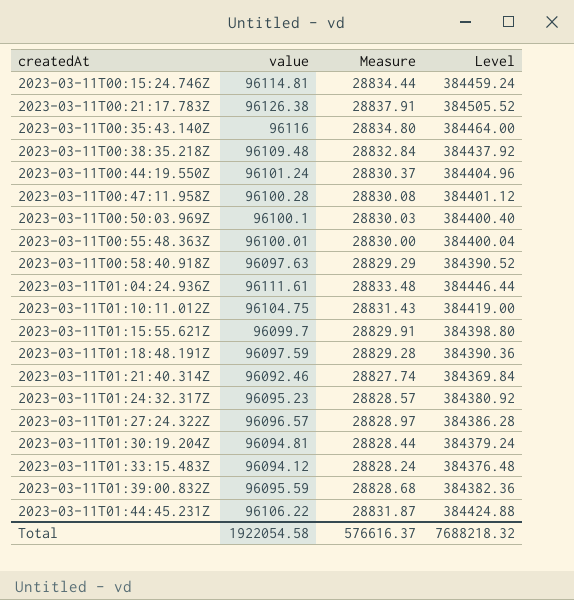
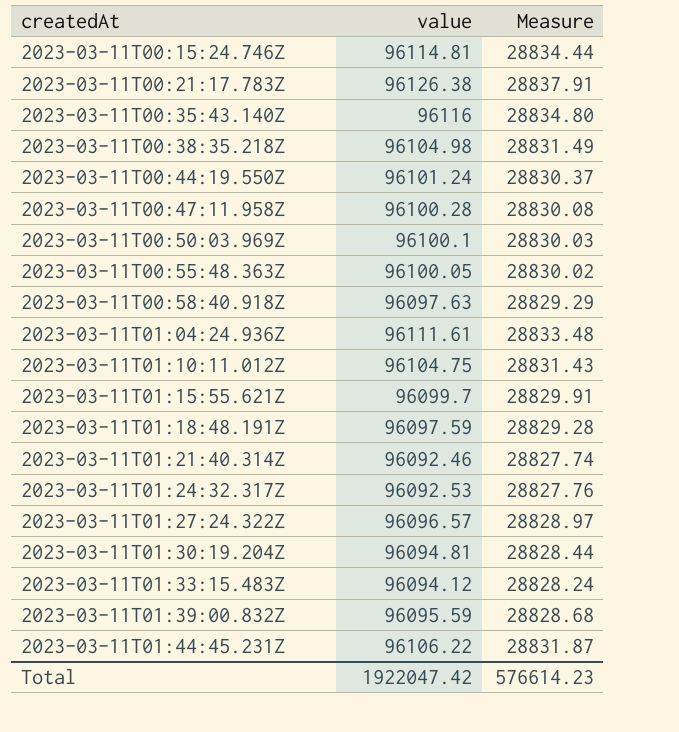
column Level | formula: [value] * 4 -> none
2023-03-11T00:38:35.218Z | value: 96109.48 -> 96104.98
2023-03-11T00:38:35.218Z | Measure: 28832.84 -> 28831.49
2023-03-11T00:55:48.363Z | value: 96100.01 -> 96100.05
2023-03-11T00:55:48.363Z | Measure: 28830.00 -> 28830.02
2023-03-11T01:24:32.317Z | value: 96095.23 -> 96092.53
2023-03-11T01:24:32.317Z | Measure: 28828.57 -> 28827.76
Total | value: 1922054.58 -> 1922047.42
Total | Measure: 576616.37 -> 576614.23

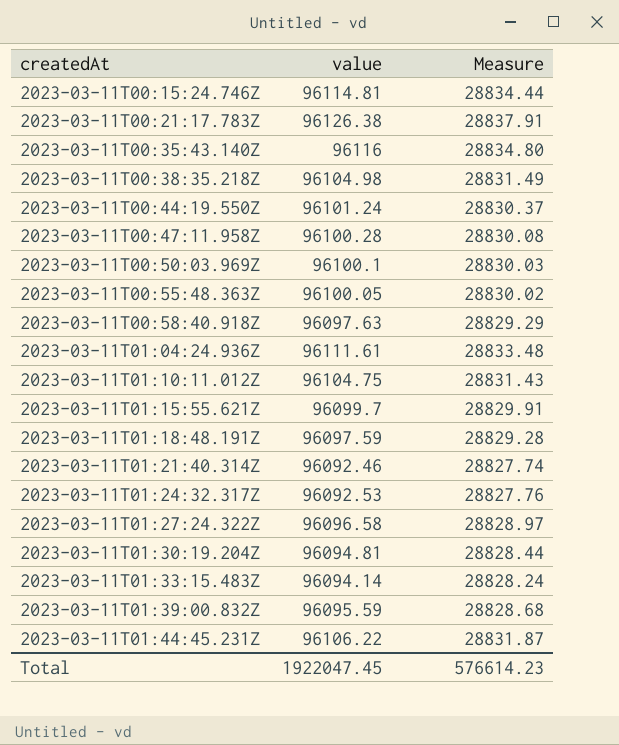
2023-03-11T01:27:24.322Z | value: 96096.57 -> 96096.58
2023-03-11T01:33:15.483Z | value: 96094.12 -> 96094.14
Total | value: 1922047.42 -> 1922047.45

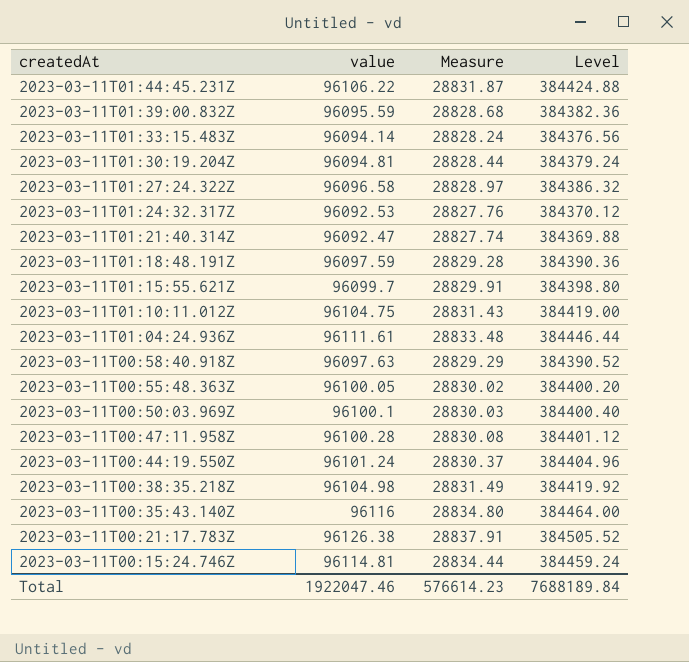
row order: createdAt ascending -> createdAt descending
column Level | formula: none -> [value] * 4
2023-03-11T01:21:40.314Z | value: 96092.46 -> 96092.47
Total | value: 1922047.45 -> 1922047.46

